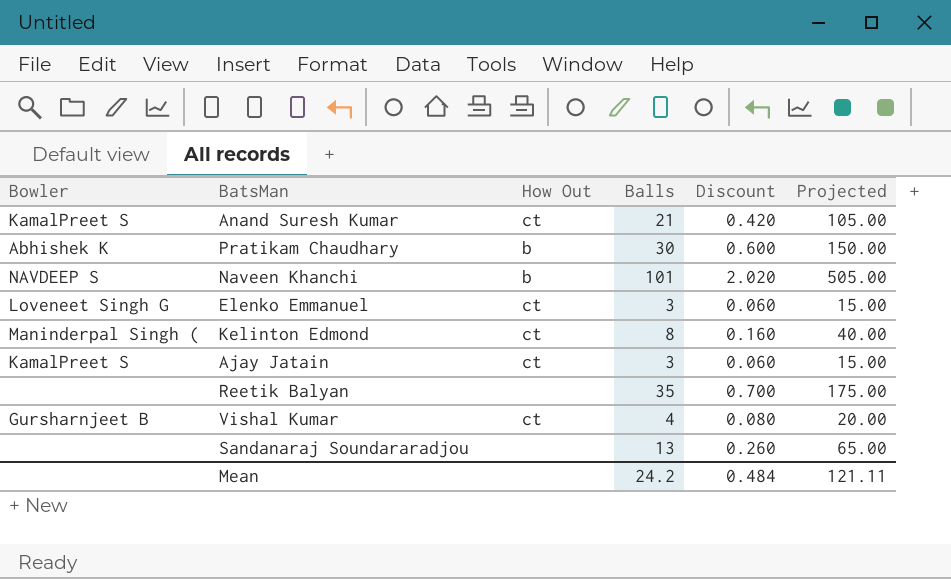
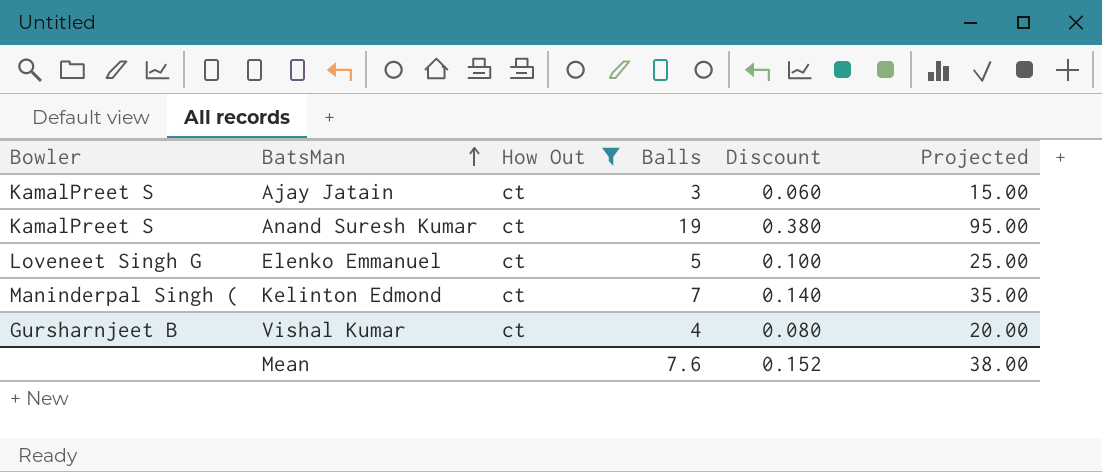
filter: none -> How Out = ct
row order: none -> BatsMan ascending
Anand Suresh Kumar | Balls: 21 -> 19
Anand Suresh Kumar | Discount: 0.420 -> 0.380
Anand Suresh Kumar | Projected: 105.00 -> 95.00
Elenko Emmanuel | Balls: 3 -> 5
Elenko Emmanuel | Discount: 0.060 -> 0.100
Elenko Emmanuel | Projected: 15.00 -> 25.00
Kelinton Edmond | Balls: 8 -> 7
Kelinton Edmond | Discount: 0.160 -> 0.140
Kelinton Edmond | Projected: 40.00 -> 35.00
Mean | Balls: 24.2 -> 7.6
Mean | Discount: 0.484 -> 0.152
Mean | Projected: 121.11 -> 38.00

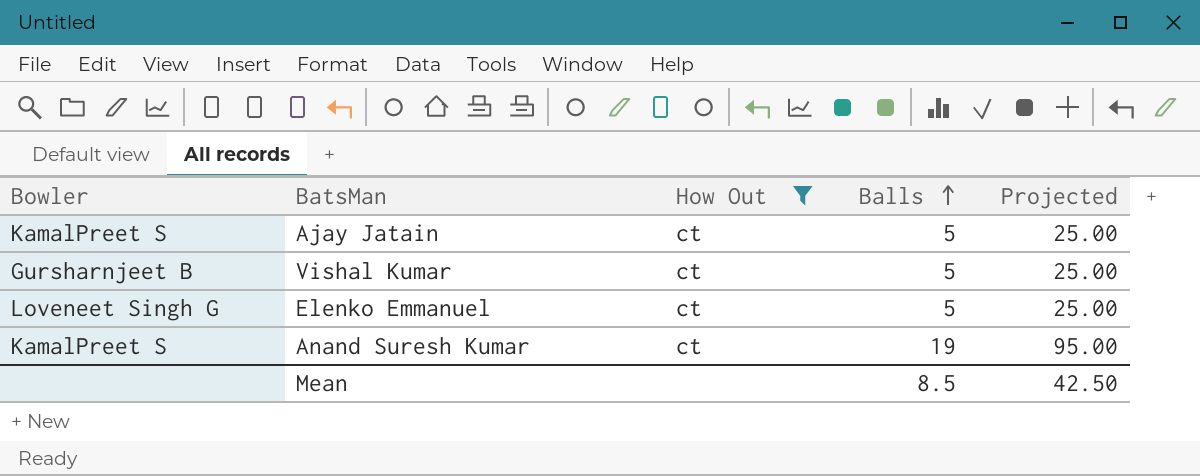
row order: BatsMan ascending -> Balls ascending
column Discount | formula: [Balls] * 0.02 -> none
row Kelinton Edmond: Maninderpal Singh ( | ct | 7 | 0.140 | 35.00 -> none
Ajay Jatain | Balls: 3 -> 5
Ajay Jatain | Projected: 15.00 -> 25.00
Vishal Kumar | Balls: 4 -> 5
Vishal Kumar | Projected: 20.00 -> 25.00
Mean | Balls: 7.6 -> 8.5
Mean | Projected: 38.00 -> 42.50

